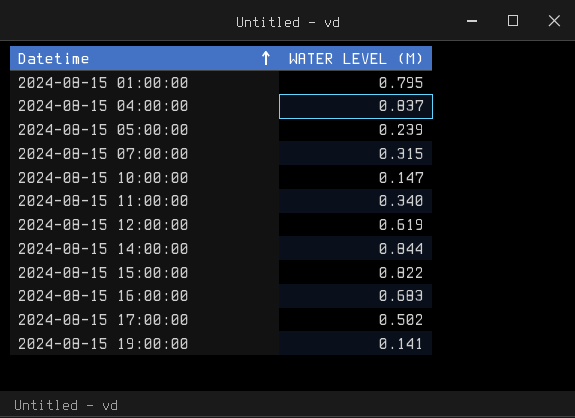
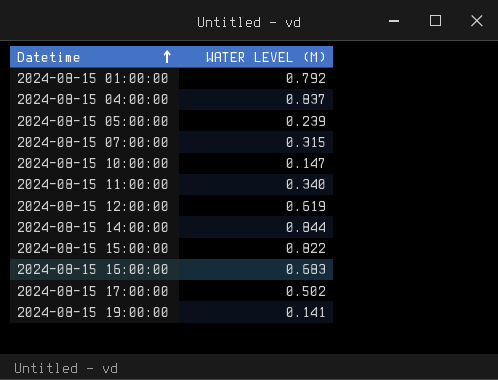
2024-08-15 01:00:00 | WATER LEVEL (M): 0.795 -> 0.792

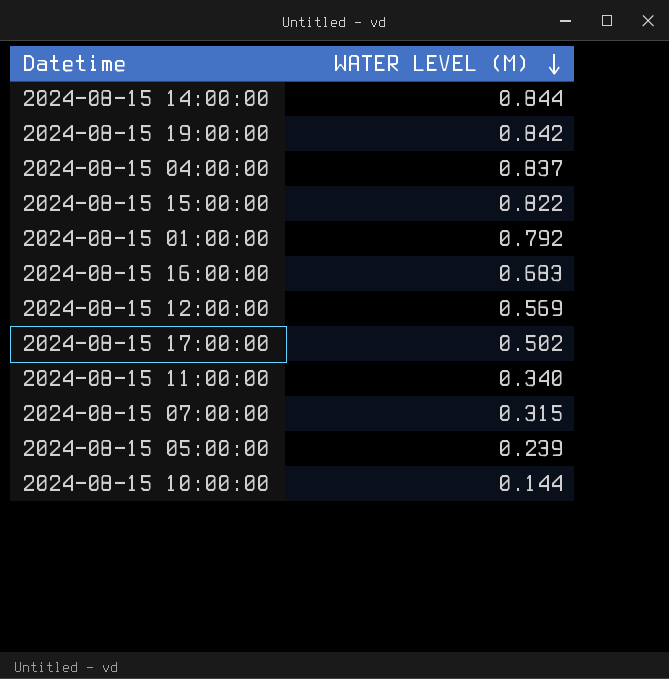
row order: Datetime ascending -> WATER LEVEL (M) descending
2024-08-15 19:00:00 | WATER LEVEL (M): 0.141 -> 0.842
2024-08-15 12:00:00 | WATER LEVEL (M): 0.619 -> 0.569
2024-08-15 10:00:00 | WATER LEVEL (M): 0.147 -> 0.144

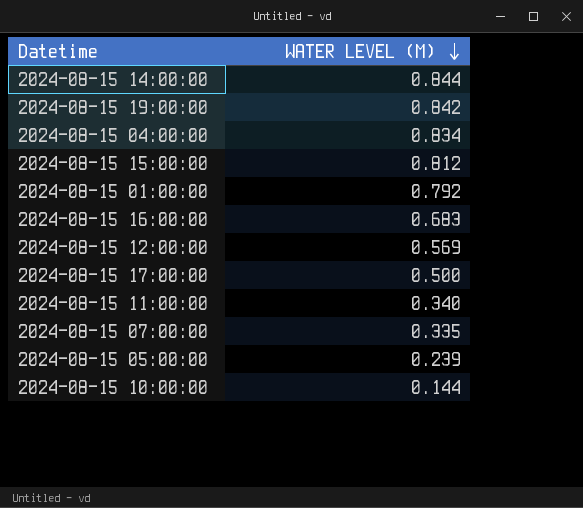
2024-08-15 04:00:00 | WATER LEVEL (M): 0.837 -> 0.834
2024-08-15 15:00:00 | WATER LEVEL (M): 0.822 -> 0.812
2024-08-15 17:00:00 | WATER LEVEL (M): 0.502 -> 0.500
2024-08-15 07:00:00 | WATER LEVEL (M): 0.315 -> 0.335

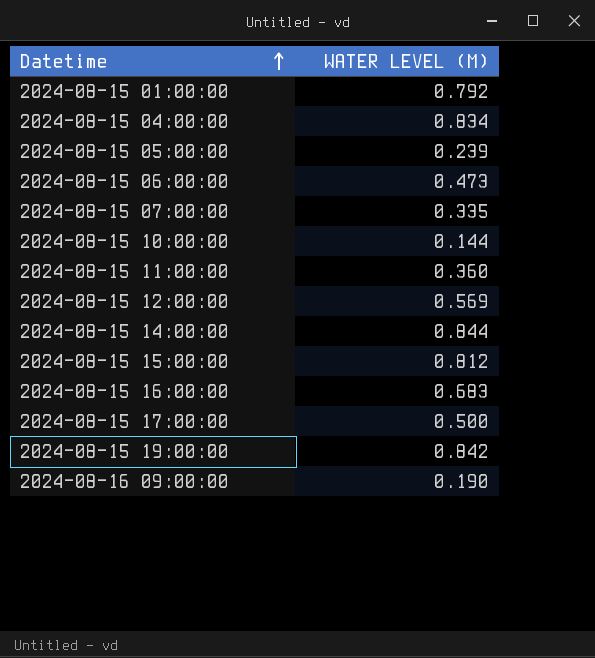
row order: WATER LEVEL (M) descending -> Datetime ascending
row 2024-08-15 06:00:00: none -> 0.473
2024-08-15 11:00:00 | WATER LEVEL (M): 0.340 -> 0.360
row 2024-08-16 09:00:00: none -> 0.190

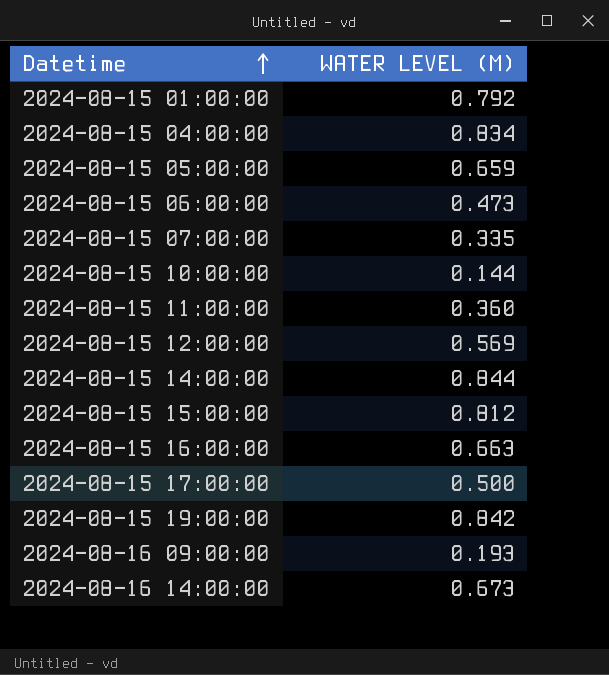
2024-08-15 05:00:00 | WATER LEVEL (M): 0.239 -> 0.659
2024-08-15 16:00:00 | WATER LEVEL (M): 0.683 -> 0.663
2024-08-16 09:00:00 | WATER LEVEL (M): 0.190 -> 0.193
row 2024-08-16 14:00:00: none -> 0.673

